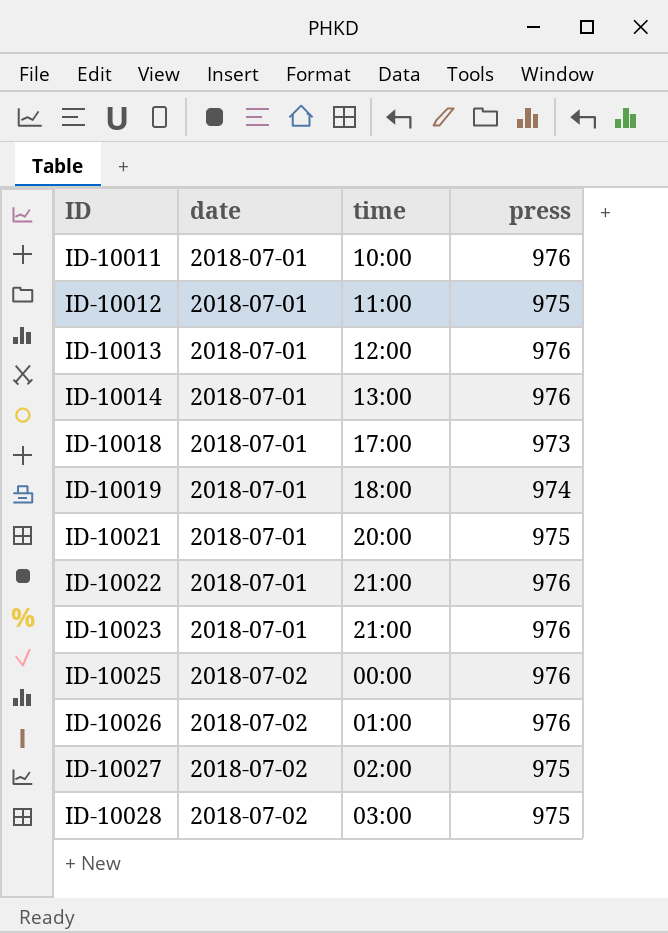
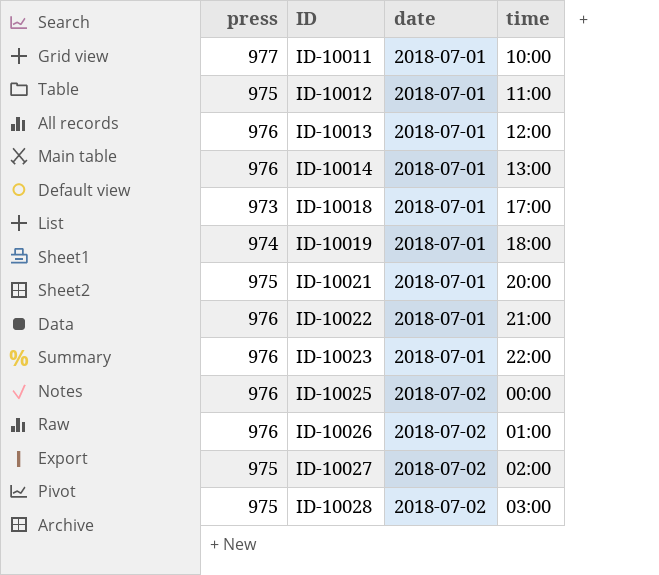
column press | position: 4 -> 1
ID-10011 | press: 976 -> 977
ID-10023 | time: 21:00 -> 22:00

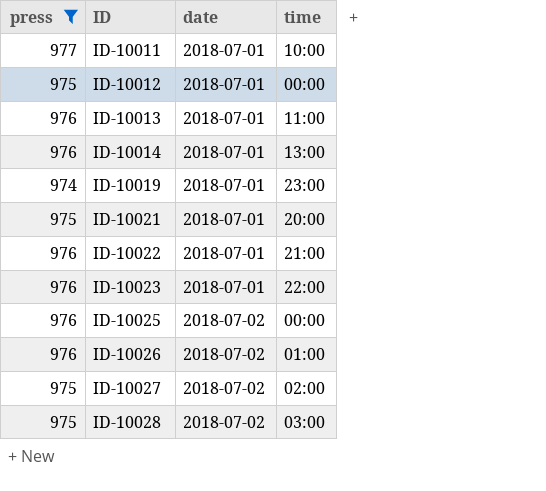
filter: none -> press != 973
ID-10012 | time: 11:00 -> 00:00
ID-10013 | time: 12:00 -> 11:00
ID-10019 | time: 18:00 -> 23:00

